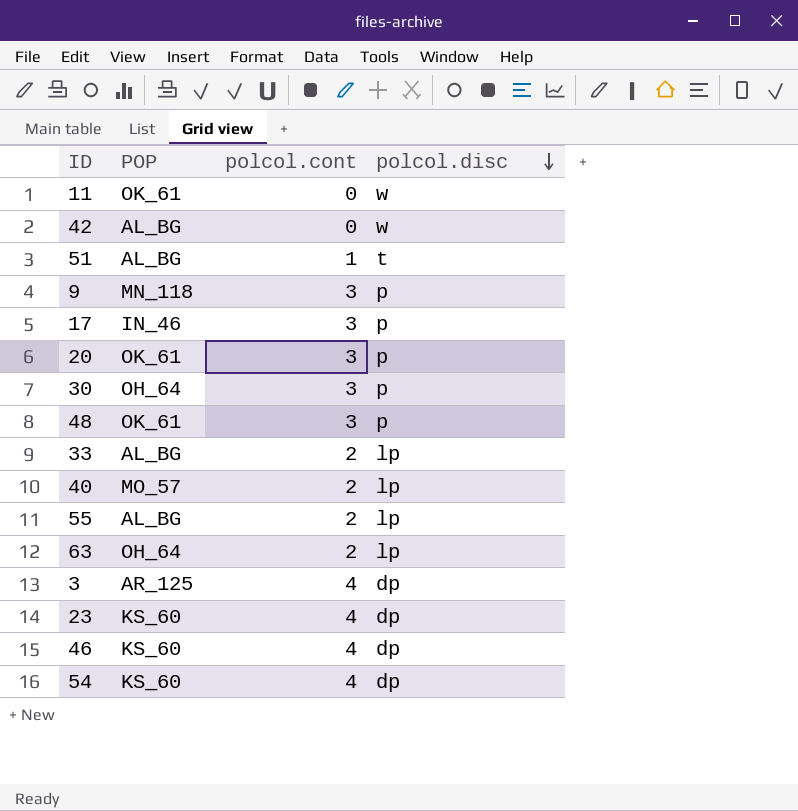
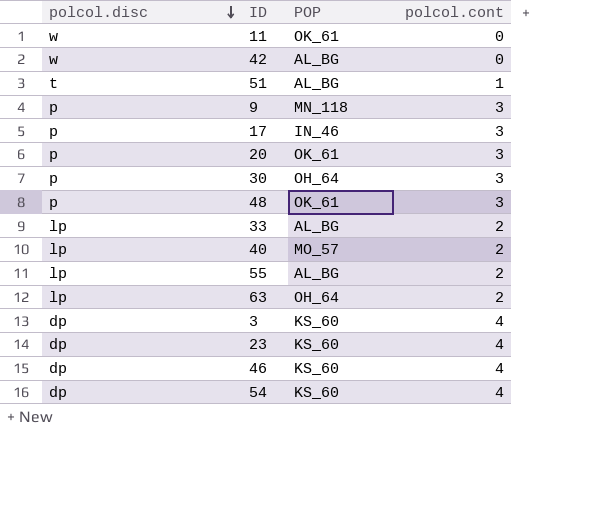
column polcol.disc | position: 4 -> 1
3 | POP: AR_125 -> KS_60

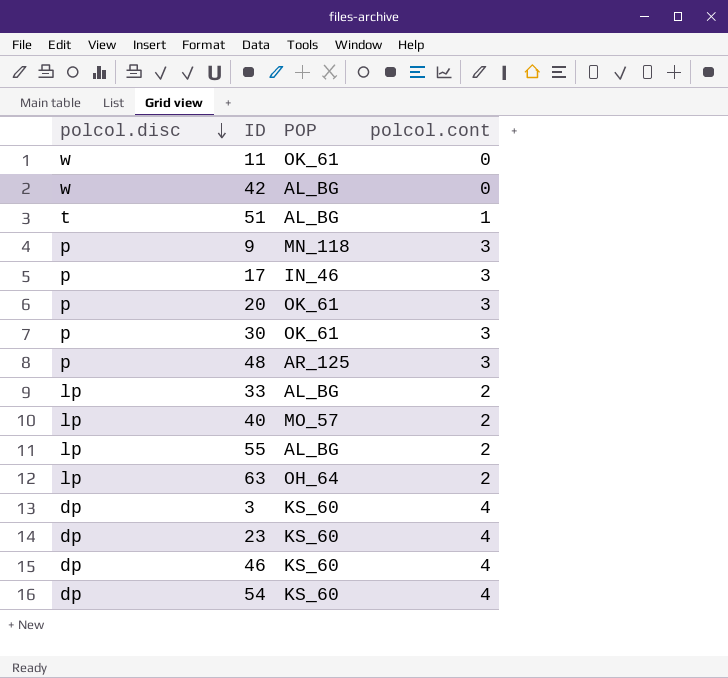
30 | POP: OH_64 -> OK_61
48 | POP: OK_61 -> AR_125

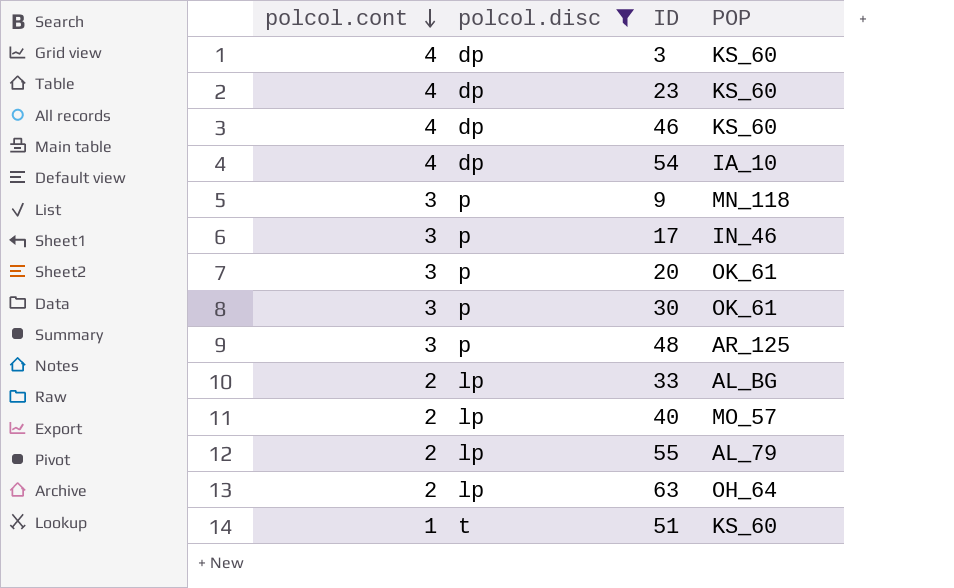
filter: none -> polcol.disc != w
row order: polcol.disc descending -> polcol.cont descending
column polcol.cont | position: 4 -> 1
54 | POP: KS_60 -> IA_10
55 | POP: AL_BG -> AL_79
51 | POP: AL_BG -> KS_60

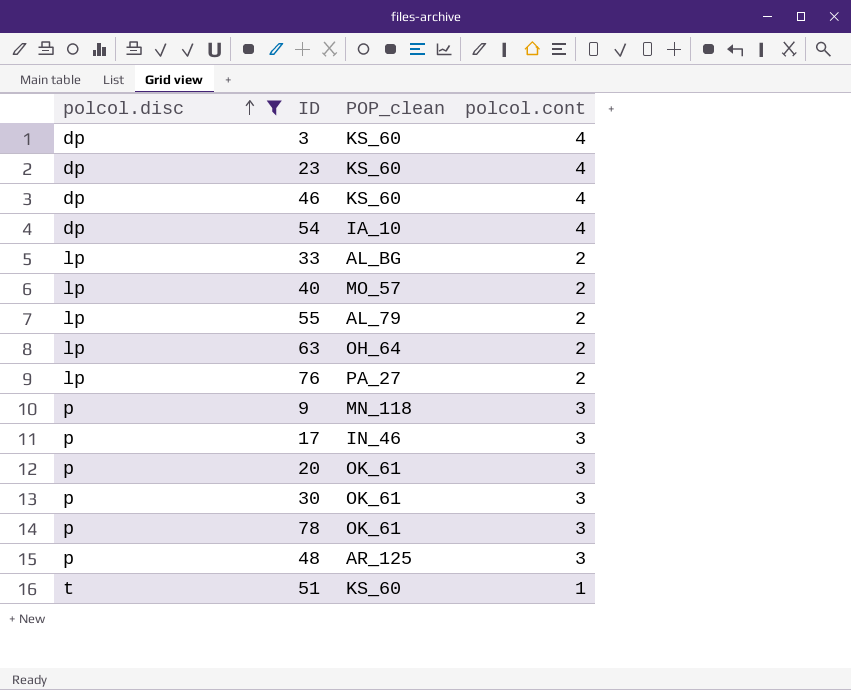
row order: polcol.cont descending -> polcol.disc ascending
column name: POP -> POP_clean
column polcol.cont | position: 1 -> 4
row 76: none -> lp | PA_27 | 2
row 78: none -> p | OK_61 | 3

